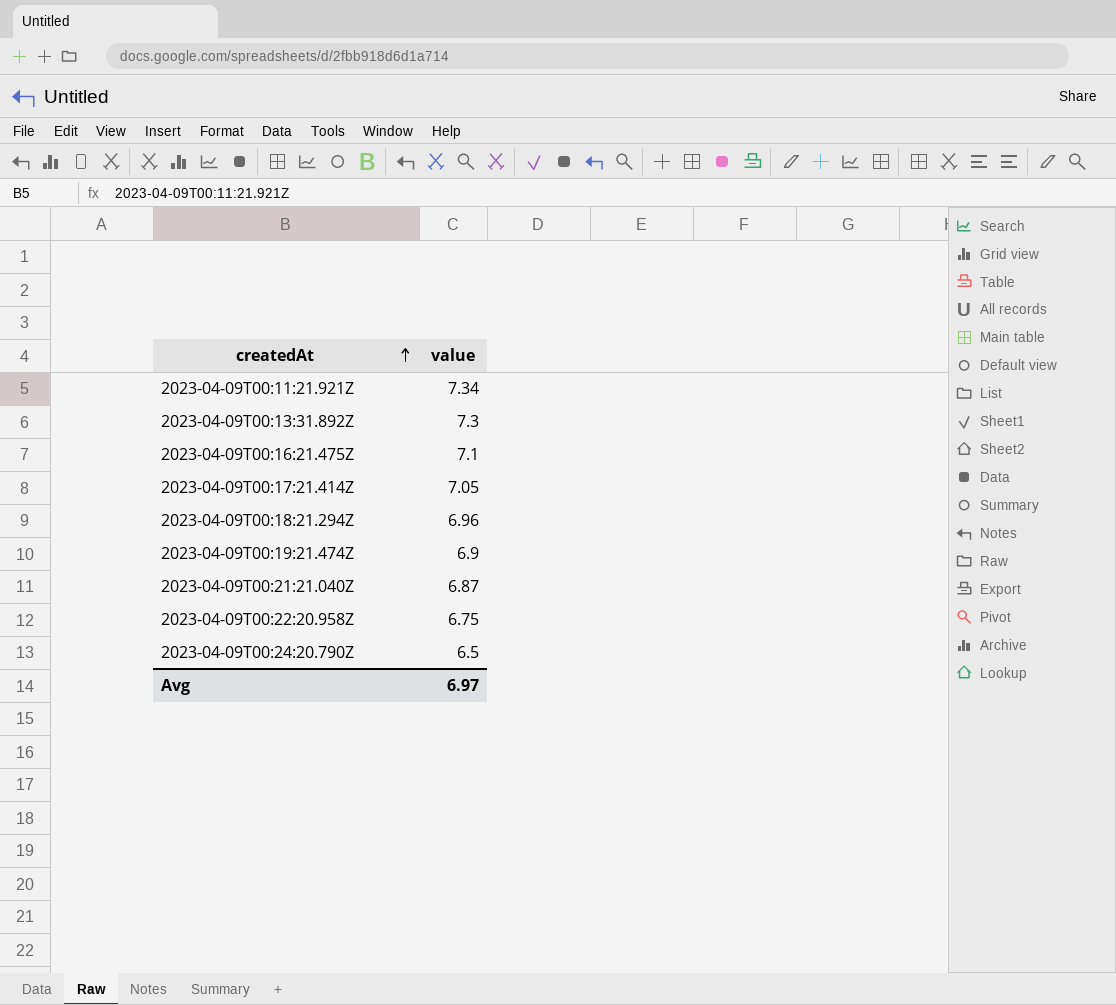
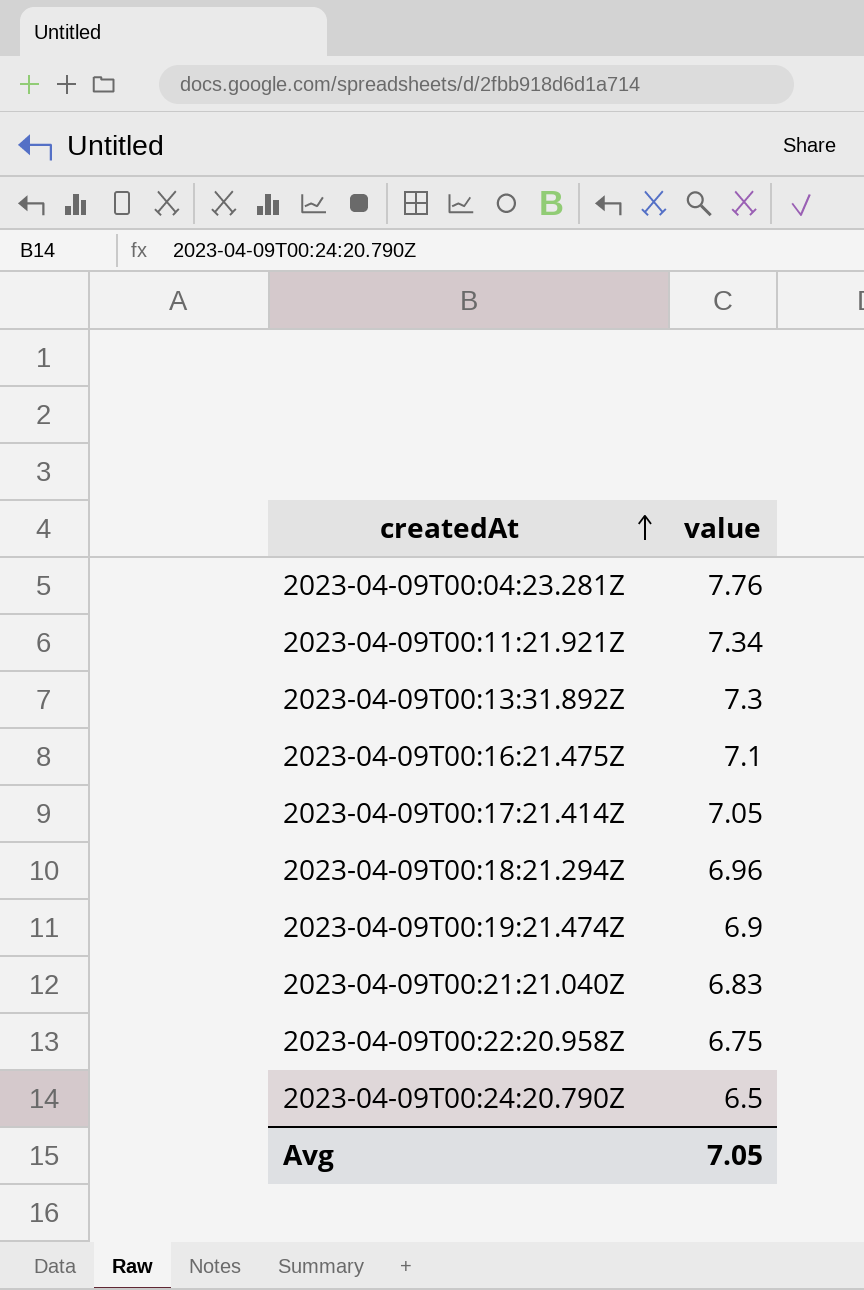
row 2023-04-09T00:04:23.281Z: none -> 7.76
2023-04-09T00:21:21.040Z | value: 6.87 -> 6.83
Avg | value: 6.97 -> 7.05

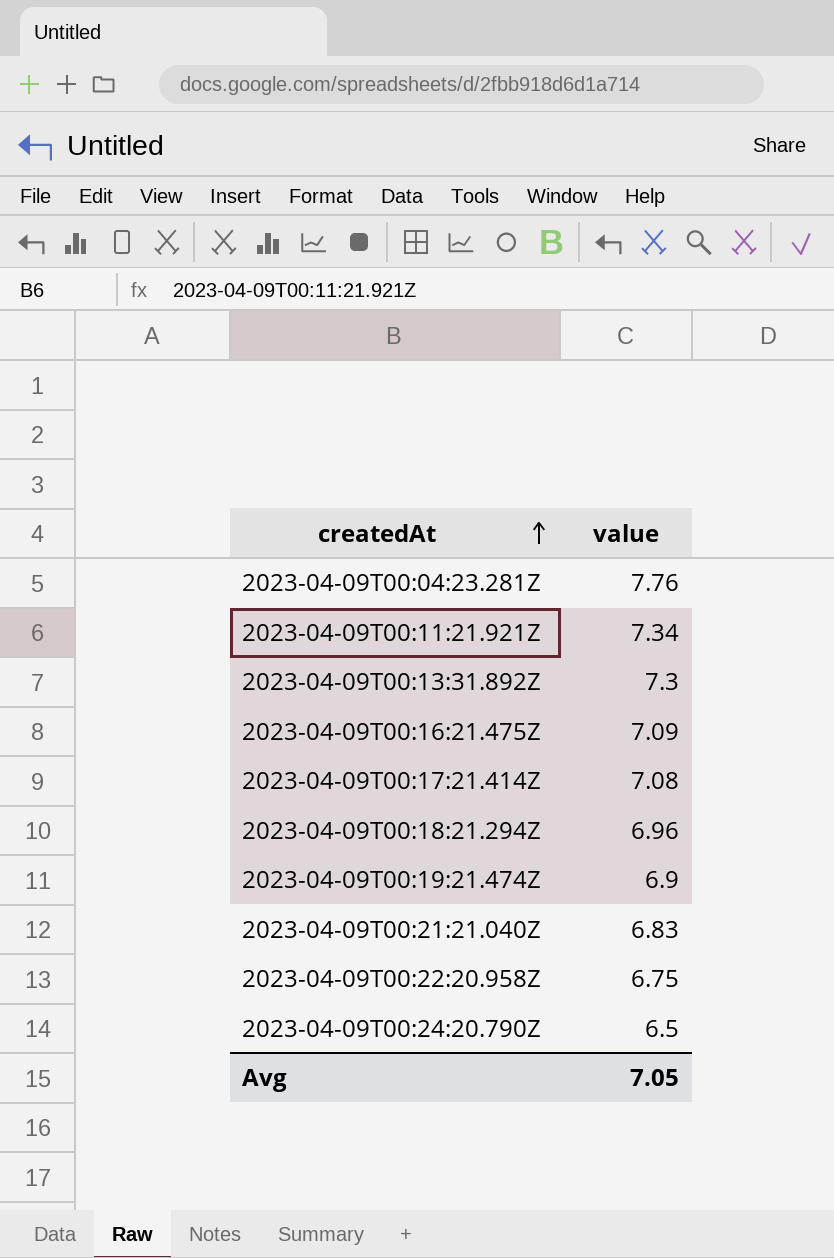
2023-04-09T00:16:21.475Z | value: 7.1 -> 7.09
2023-04-09T00:17:21.414Z | value: 7.05 -> 7.08

